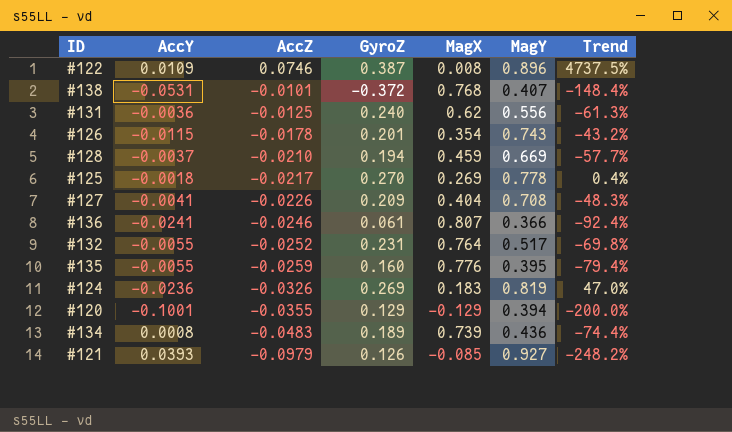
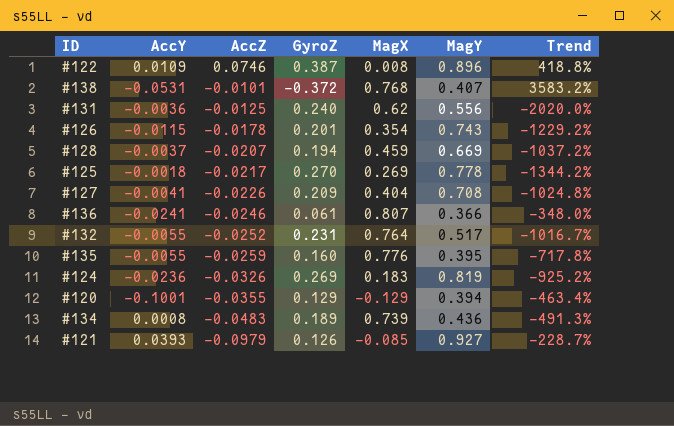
column Trend | formula: ([GyroZ] - [MagX]) / [MagX] -> ([GyroZ] - [AccZ]) / [AccZ]
#128 | AccZ: -0.0210 -> -0.0207

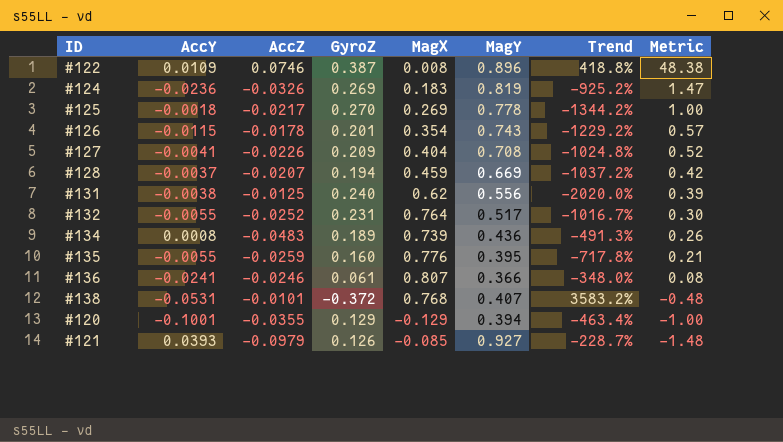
row order: AccZ descending -> Metric descending
column Metric | formula: none -> [GyroZ] / [MagX]
#131 | AccY: -0.0036 -> -0.0038

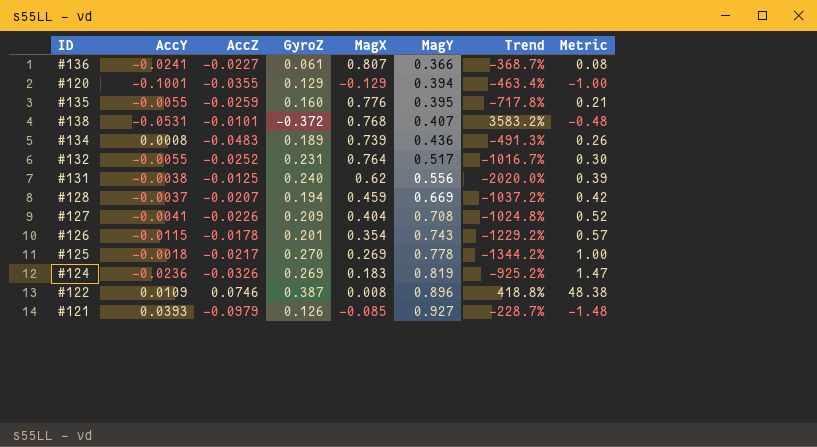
row order: Metric descending -> MagY ascending
#136 | AccZ: -0.0246 -> -0.0227
#136 | Trend: -348.0% -> -368.7%

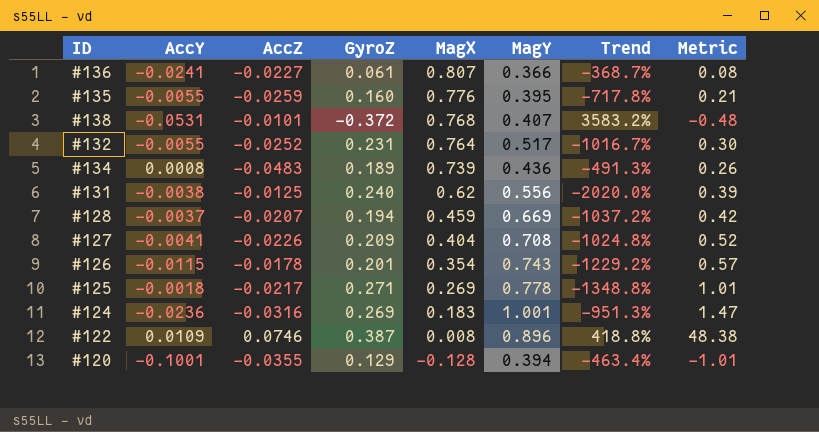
row order: MagY ascending -> MagX descending
row #121: 0.0393 | -0.0979 | 0.126 | -0.085 | 0.927 | -228.7% | -1.48 -> none
#125 | GyroZ: 0.270 -> 0.271
#125 | Trend: -1344.2% -> -1348.8%
#125 | Metric: 1.00 -> 1.01
#124 | AccZ: -0.0326 -> -0.0316
#124 | MagY: 0.819 -> 1.001
#124 | Trend: -925.2% -> -951.3%
#120 | MagX: -0.129 -> -0.128
#120 | Metric: -1.00 -> -1.01

